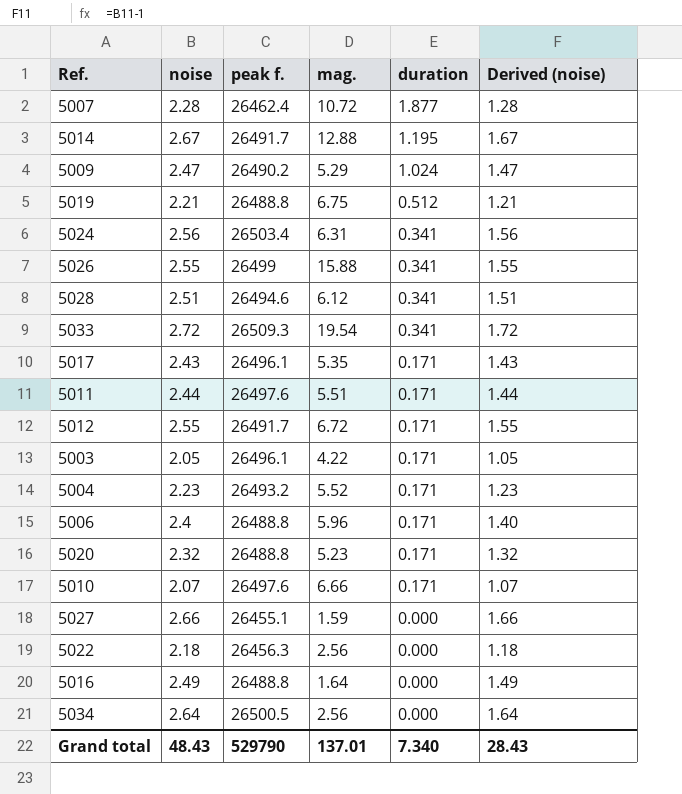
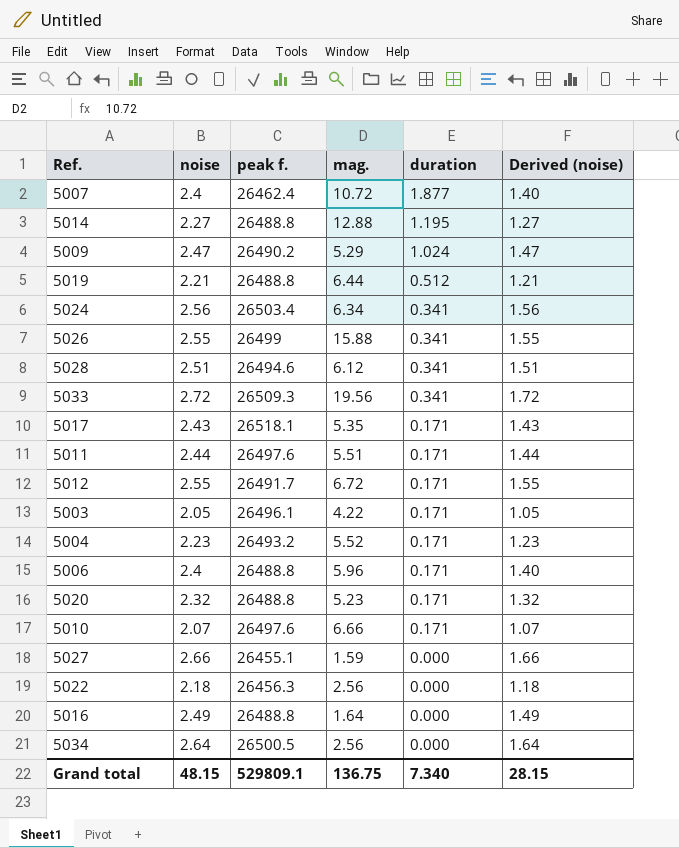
5007 | noise: 2.28 -> 2.4
5007 | Derived (noise): 1.28 -> 1.40
5014 | noise: 2.67 -> 2.27
5014 | peak f.: 26491.7 -> 26488.8
5014 | Derived (noise): 1.67 -> 1.27
5019 | mag.: 6.75 -> 6.44
5024 | mag.: 6.31 -> 6.34
5033 | mag.: 19.54 -> 19.56
5017 | peak f.: 26496.1 -> 26518.1
Grand total | noise: 48.43 -> 48.15
Grand total | peak f.: 529790 -> 529809.1
Grand total | mag.: 137.01 -> 136.75
Grand total | Derived (noise): 28.43 -> 28.15

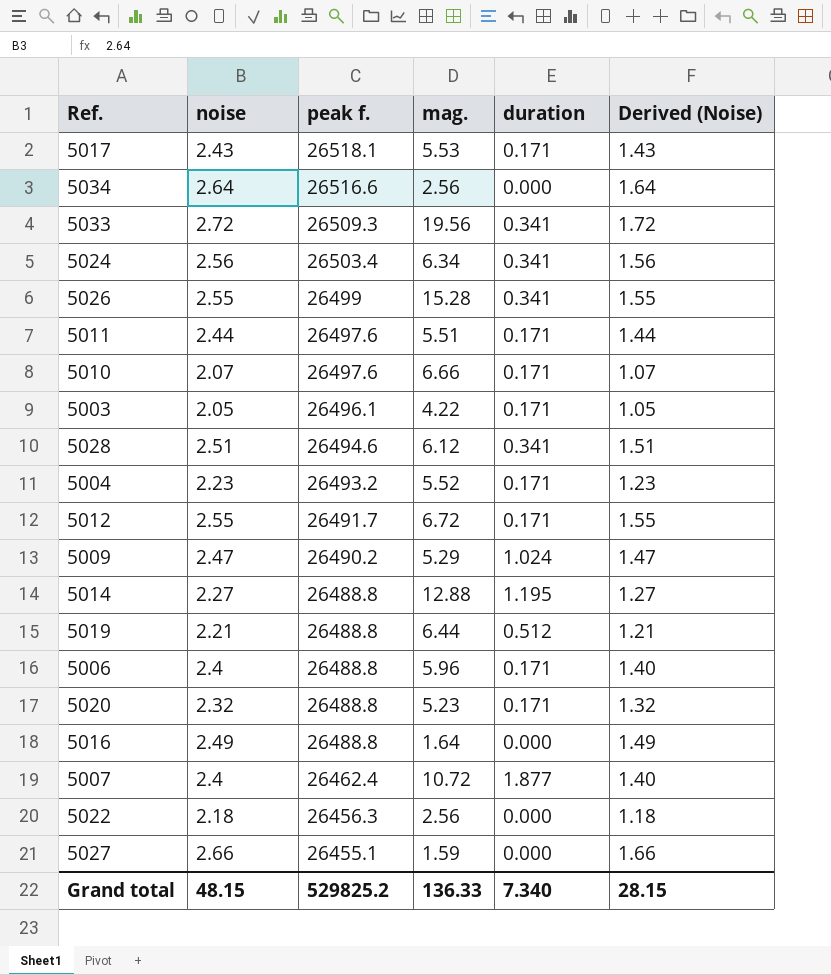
row order: duration descending -> peak f. descending
column name: Derived (noise) -> Derived (Noise)
5017 | mag.: 5.35 -> 5.53
5034 | peak f.: 26500.5 -> 26516.6
5026 | mag.: 15.88 -> 15.28
Grand total | peak f.: 529809.1 -> 529825.2
Grand total | mag.: 136.75 -> 136.33

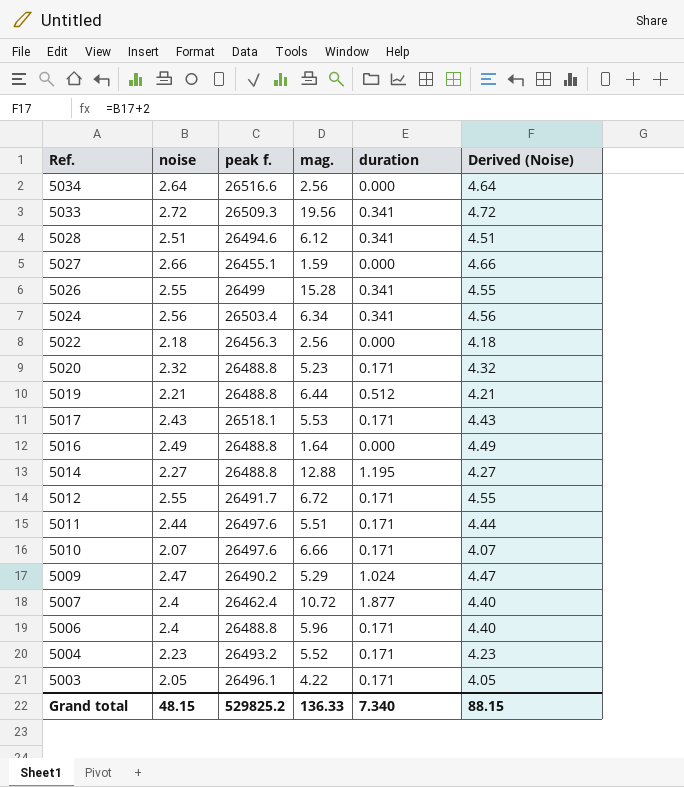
row order: peak f. descending -> Ref. descending
column Derived (Noise) | formula: [noise] - 1 -> [noise] + 2
Grand total | Derived (Noise): 28.15 -> 88.15

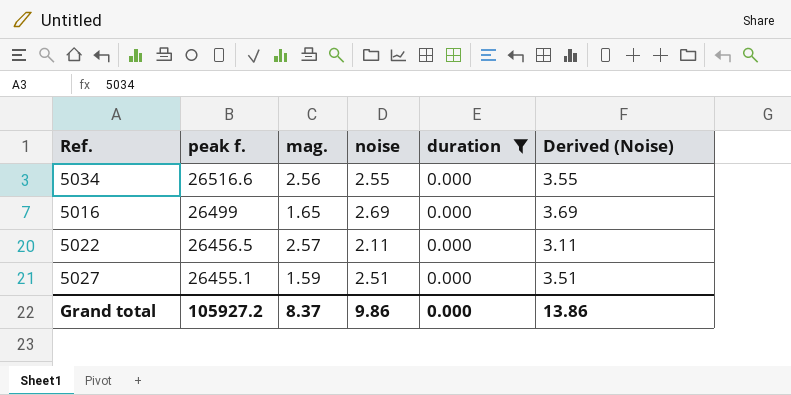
filter: none -> duration = 0.000
row order: Ref. descending -> peak f. descending
column noise | position: 2 -> 4
column Derived (Noise) | formula: [noise] + 2 -> [noise] + 1
5034 | noise: 2.64 -> 2.55
5016 | peak f.: 26488.8 -> 26499
5016 | mag.: 1.64 -> 1.65
5016 | noise: 2.49 -> 2.69
5022 | peak f.: 26456.3 -> 26456.5
5022 | mag.: 2.56 -> 2.57
5022 | noise: 2.18 -> 2.11
5027 | noise: 2.66 -> 2.51
Grand total | peak f.: 529825.2 -> 105927.2
Grand total | mag.: 136.33 -> 8.37
Grand total | noise: 48.15 -> 9.86
Grand total | duration: 7.340 -> 0.000
Grand total | Derived (Noise): 88.15 -> 13.86

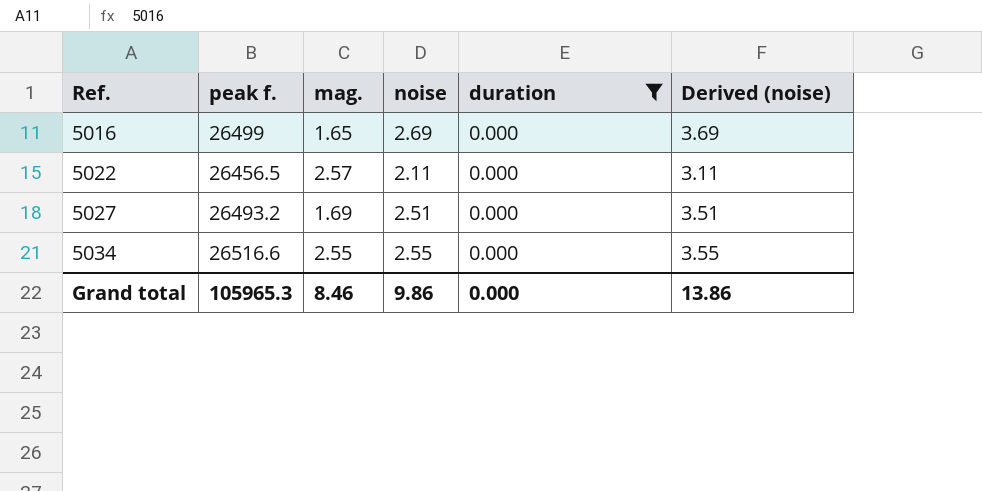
row order: peak f. descending -> Ref. ascending
column name: Derived (Noise) -> Derived (noise)
5027 | peak f.: 26455.1 -> 26493.2
5027 | mag.: 1.59 -> 1.69
5034 | mag.: 2.56 -> 2.55
Grand total | peak f.: 105927.2 -> 105965.3
Grand total | mag.: 8.37 -> 8.46

